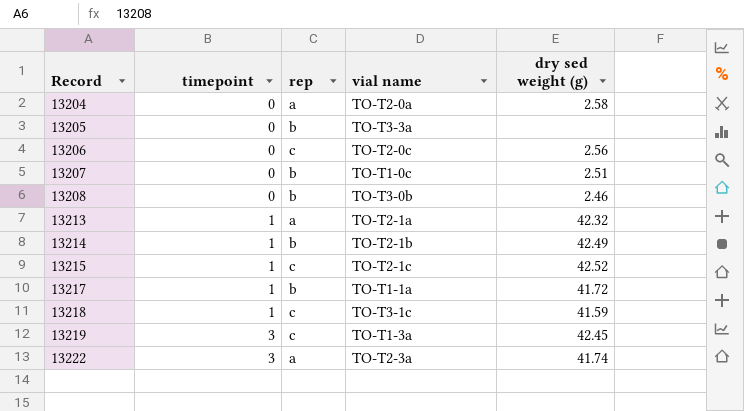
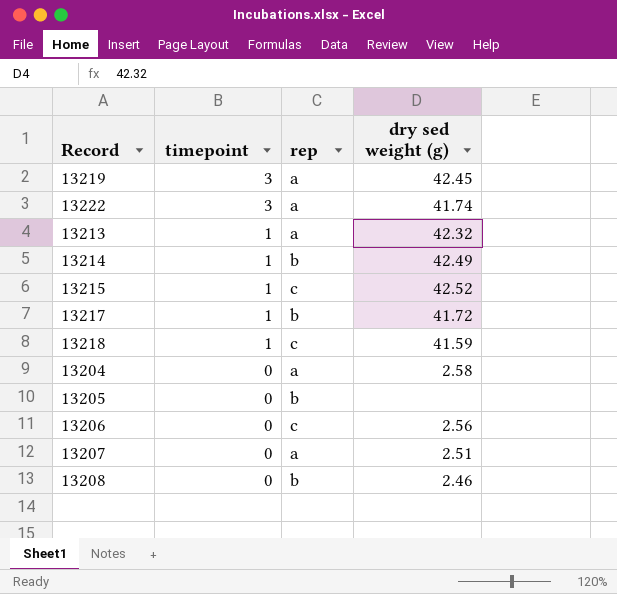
row order: Record ascending -> timepoint descending
column vial name | position: 4 -> none
13219 | rep: c -> a
13207 | rep: b -> a

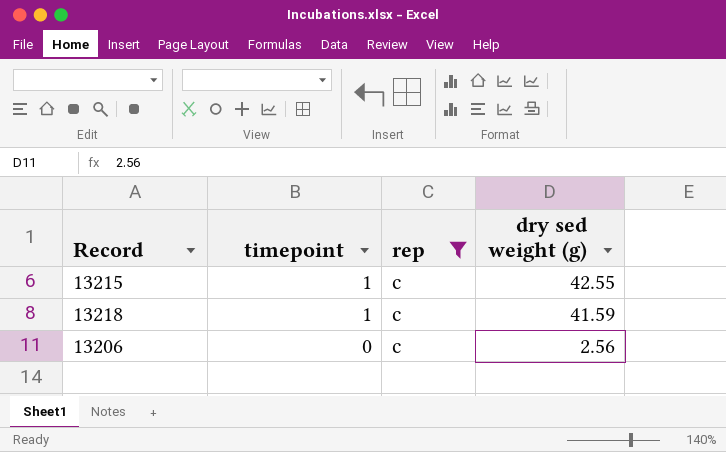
filter: none -> rep = c
13215 | dry sed weight (g): 42.52 -> 42.55

